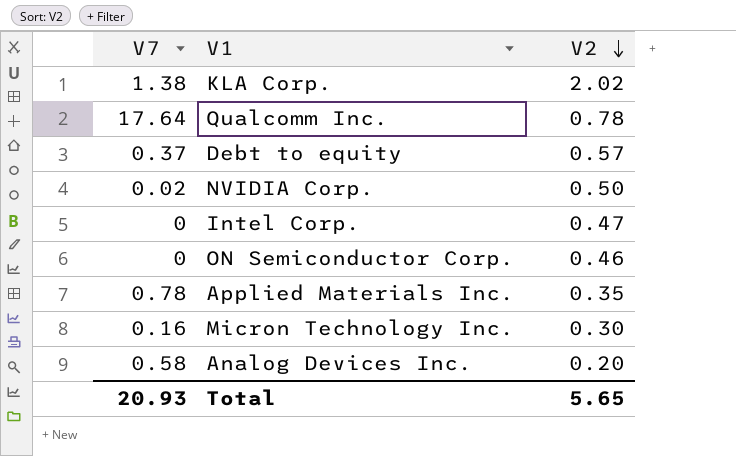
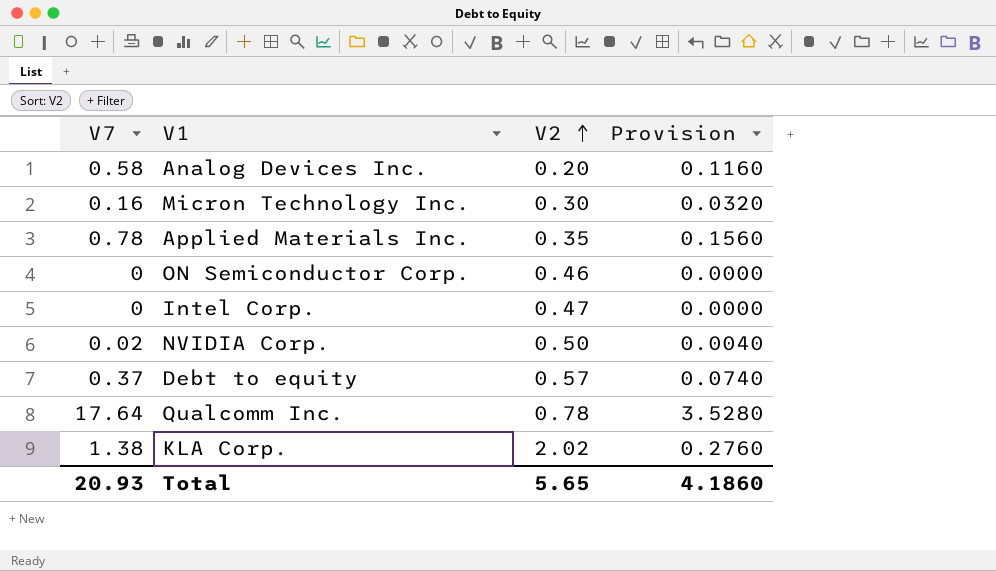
row order: V2 descending -> V2 ascending
column Provision | formula: none -> [V7] * 0.2

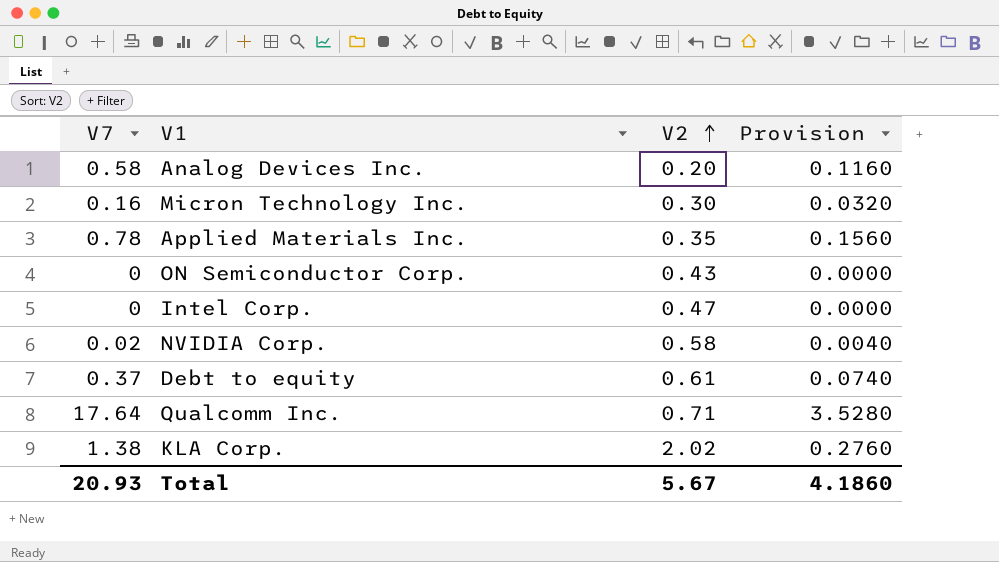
ON Semiconductor Corp. | V2: 0.46 -> 0.43
NVIDIA Corp. | V2: 0.50 -> 0.58
Debt to equity | V2: 0.57 -> 0.61
Qualcomm Inc. | V2: 0.78 -> 0.71
Total | V2: 5.65 -> 5.67

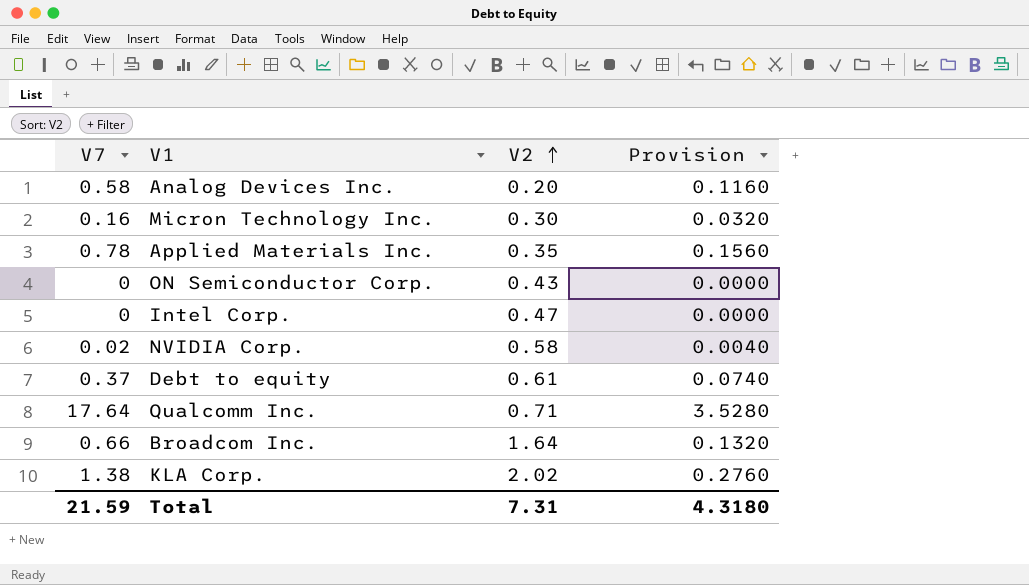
row Broadcom Inc.: none -> 0.66 | 1.64 | 0.1320
Total | V7: 20.93 -> 21.59
Total | V2: 5.67 -> 7.31
Total | Provision: 4.1860 -> 4.3180

